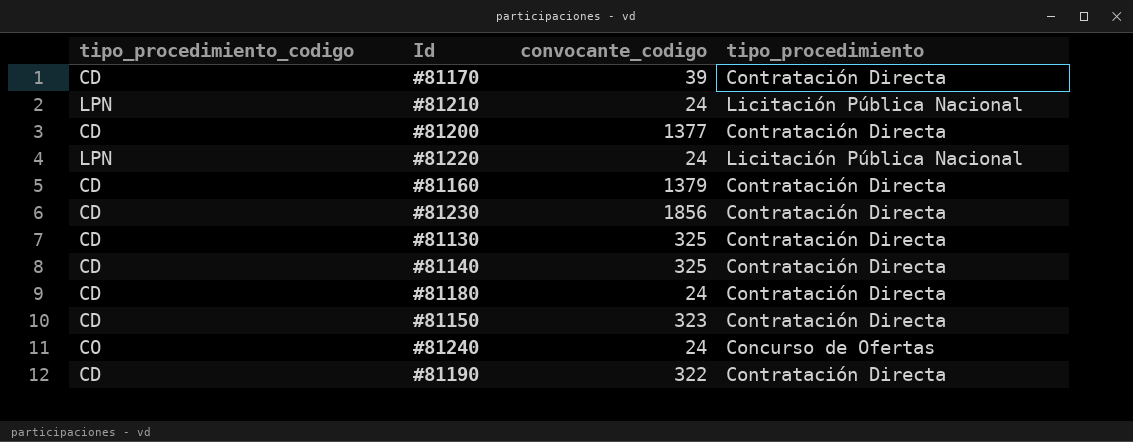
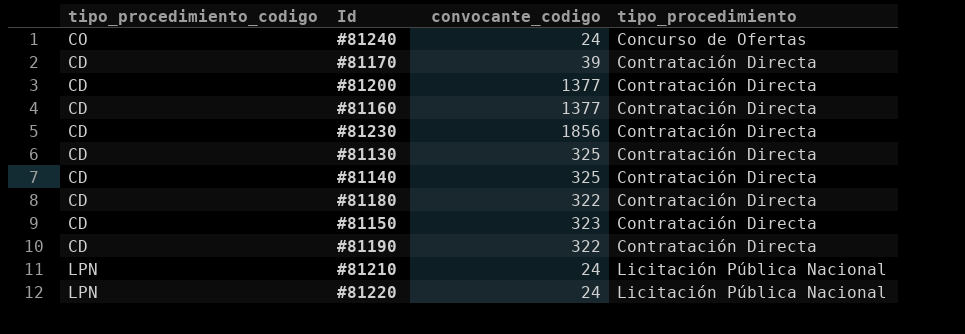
row order: none -> tipo_procedimiento ascending
#81160 | convocante_codigo: 1379 -> 1377
#81180 | convocante_codigo: 24 -> 322

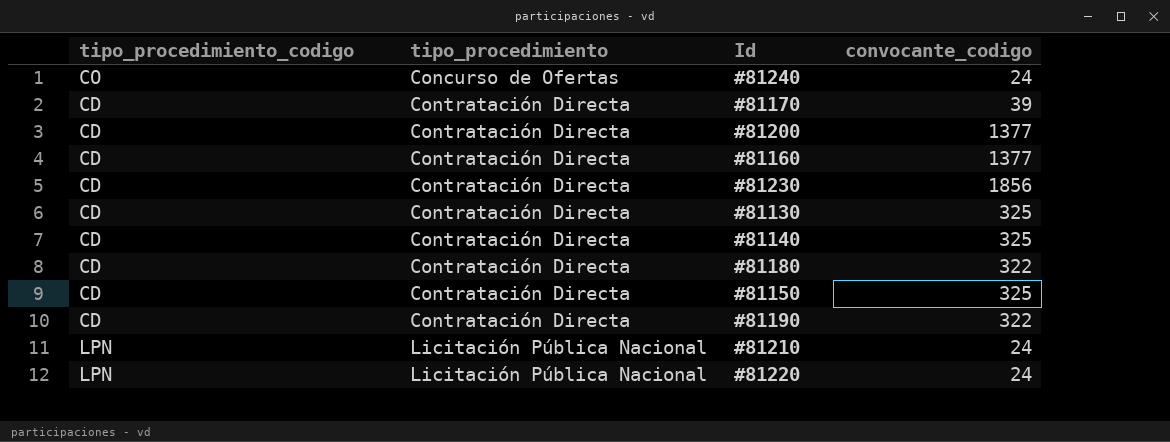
column tipo_procedimiento | position: 4 -> 2
#81150 | convocante_codigo: 323 -> 325

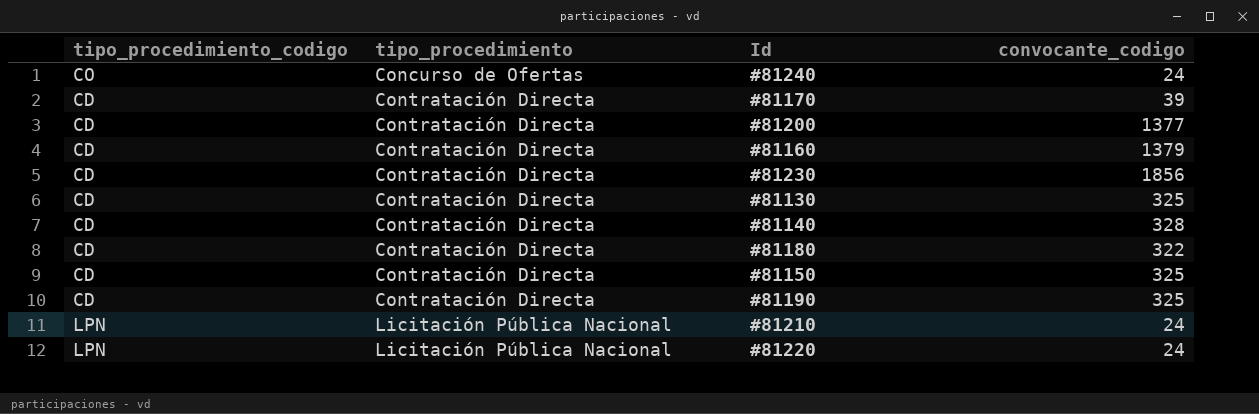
#81160 | convocante_codigo: 1377 -> 1379
#81140 | convocante_codigo: 325 -> 328
#81190 | convocante_codigo: 322 -> 325

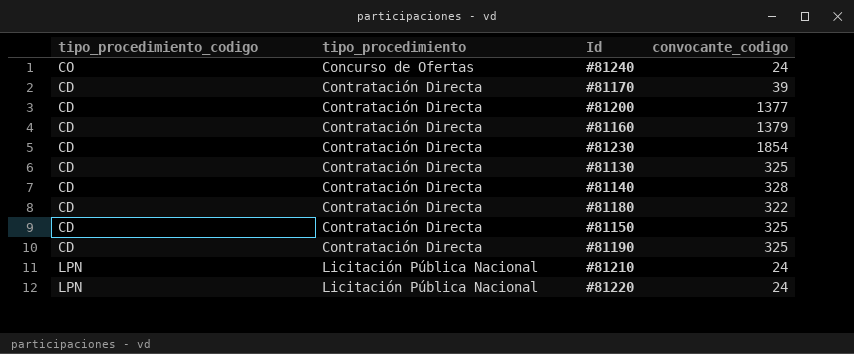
#81230 | convocante_codigo: 1856 -> 1854

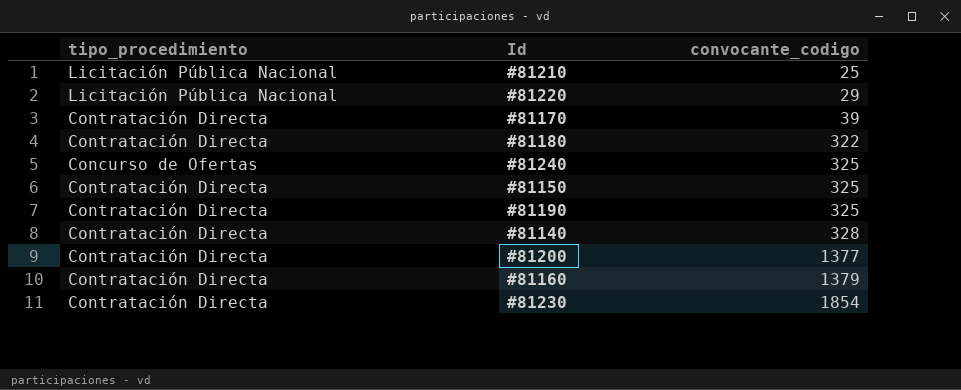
row order: tipo_procedimiento ascending -> convocante_codigo ascending
column tipo_procedimiento_codigo | position: 1 -> none
row #81130: CD | Contratación Directa | 325 -> none
#81210 | convocante_codigo: 24 -> 25
#81220 | convocante_codigo: 24 -> 29
#81240 | convocante_codigo: 24 -> 325

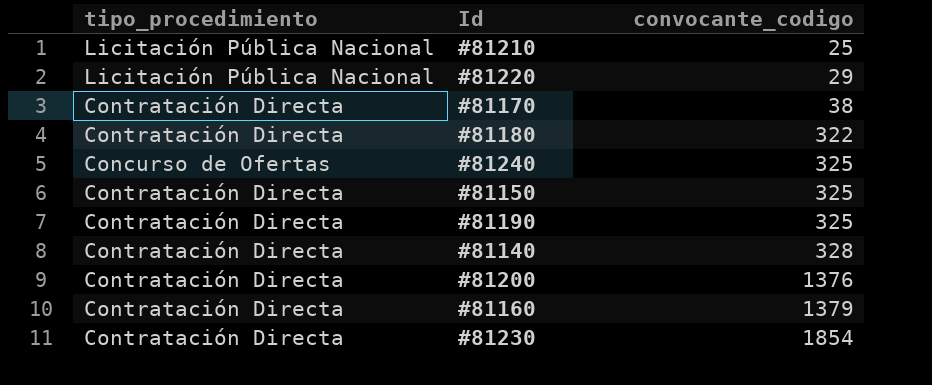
#81170 | convocante_codigo: 39 -> 38
#81200 | convocante_codigo: 1377 -> 1376

